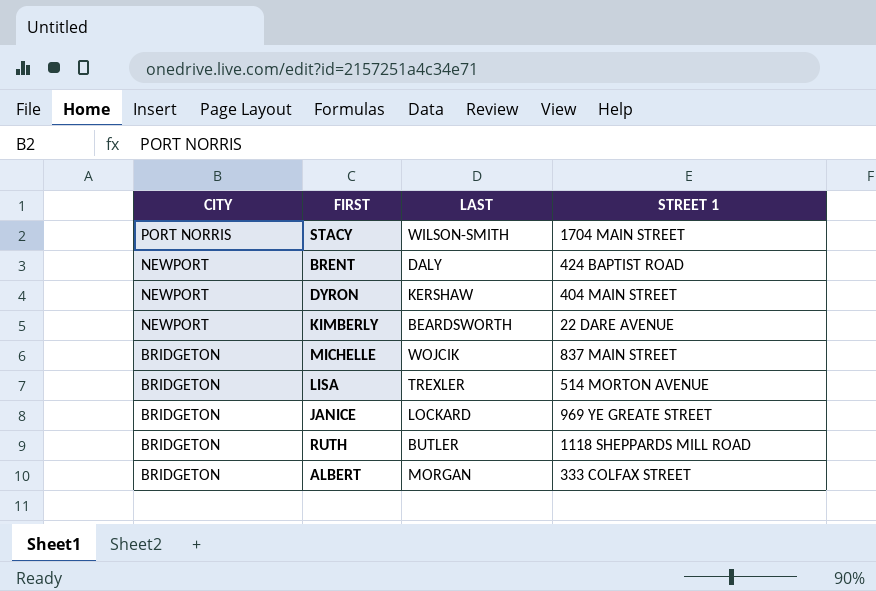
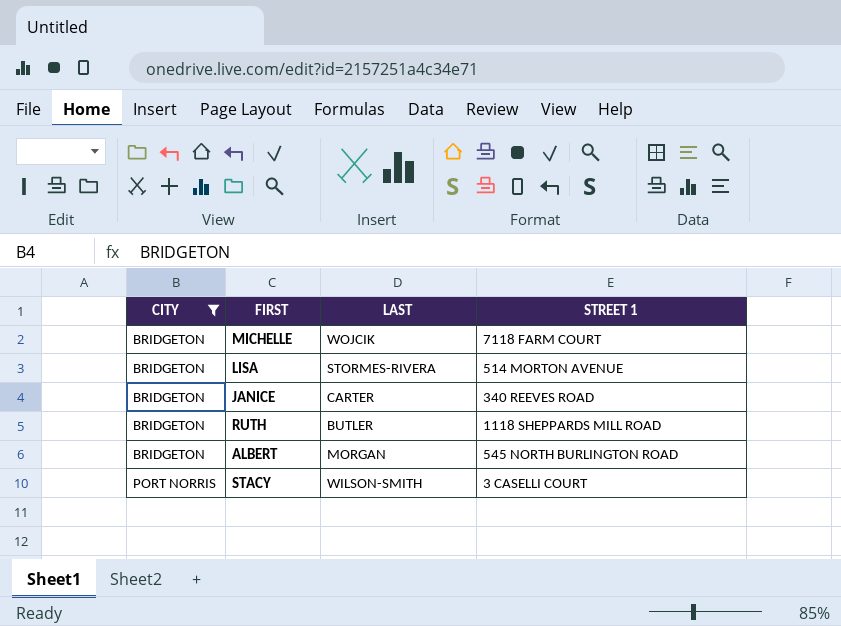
filter: none -> CITY != NEWPORT
row order: CITY descending -> CITY ascending
MICHELLE | STREET 1: 837 MAIN STREET -> 7118 FARM COURT
LISA | LAST: TREXLER -> STORMES-RIVERA
JANICE | LAST: LOCKARD -> CARTER
JANICE | STREET 1: 969 YE GREATE STREET -> 340 REEVES ROAD
ALBERT | STREET 1: 333 COLFAX STREET -> 545 NORTH BURLINGTON ROAD
STACY | STREET 1: 1704 MAIN STREET -> 3 CASELLI COURT

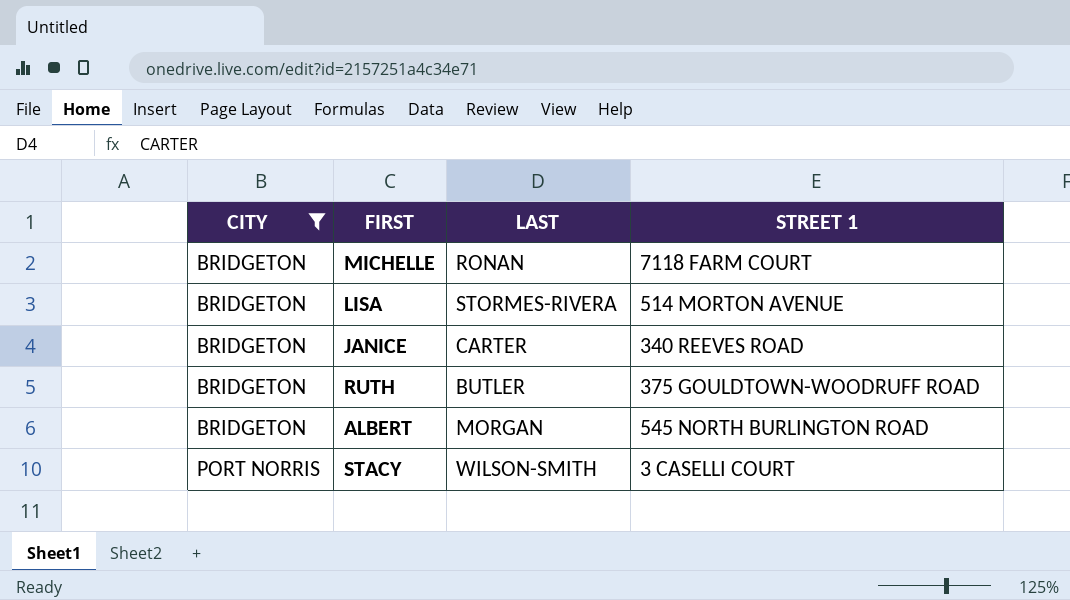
MICHELLE | LAST: WOJCIK -> RONAN
RUTH | STREET 1: 1118 SHEPPARDS MILL ROAD -> 375 GOULDTOWN-WOODRUFF ROAD

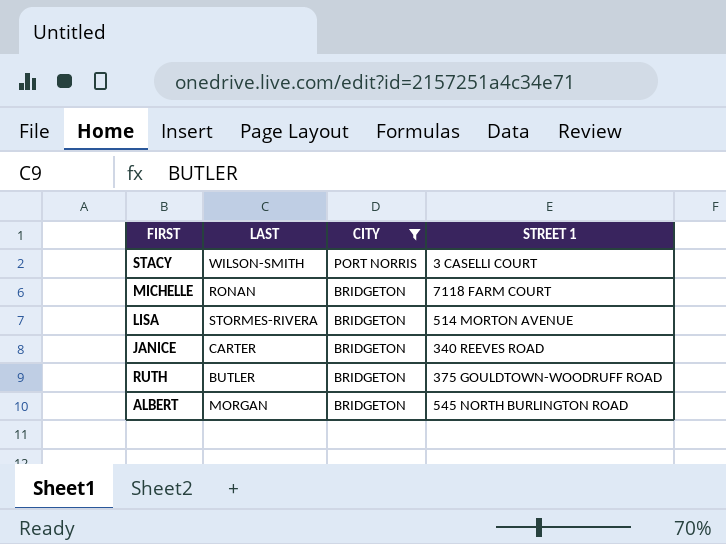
row order: CITY ascending -> CITY descending
column CITY | position: 1 -> 3

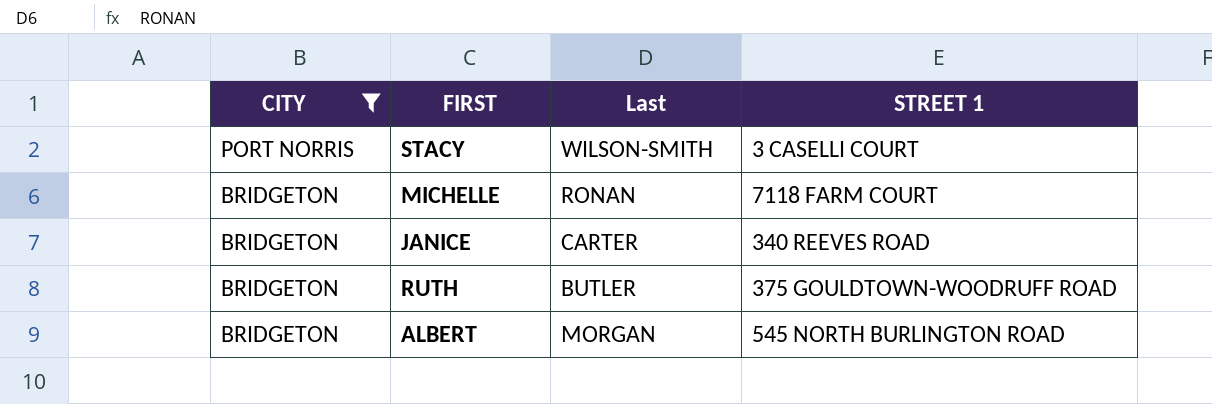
column CITY | position: 3 -> 1
column name: LAST -> Last
row LISA: STORMES-RIVERA | BRIDGETON | 514 MORTON AVENUE -> none

